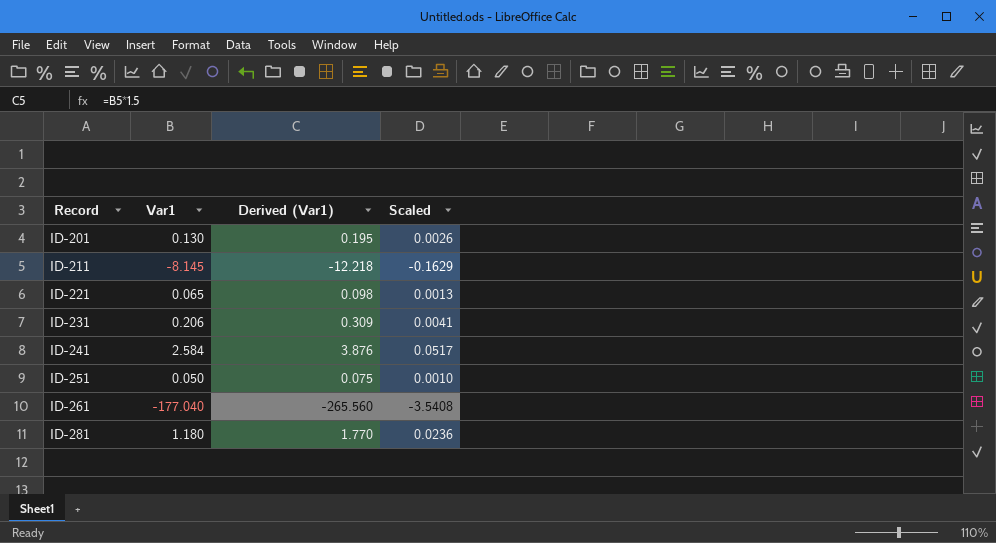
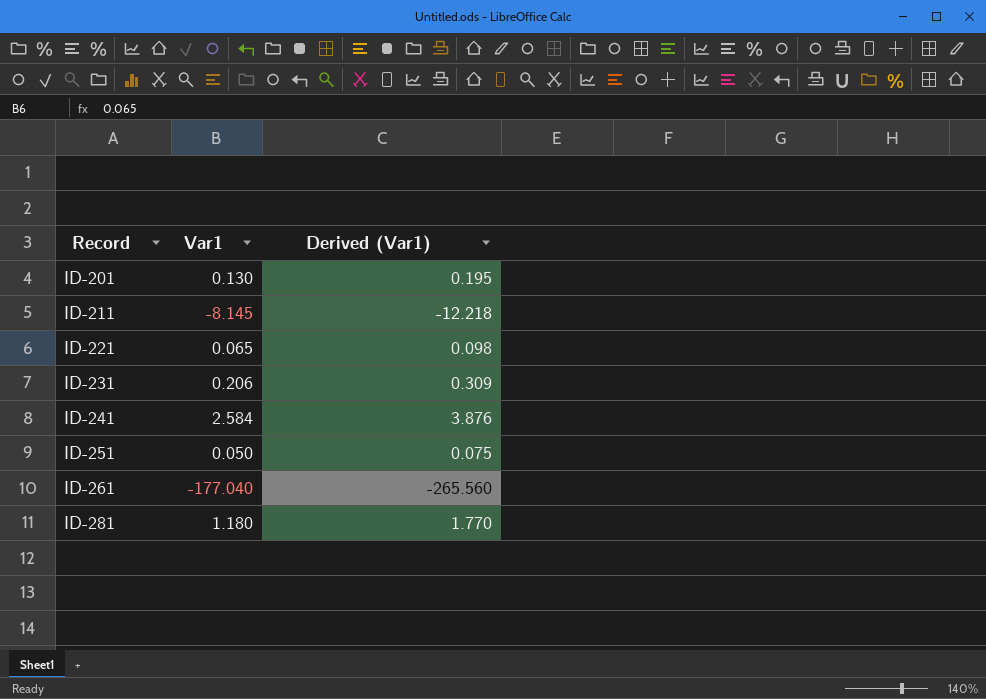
column Scaled | formula: [Var1] * 0.02 -> none

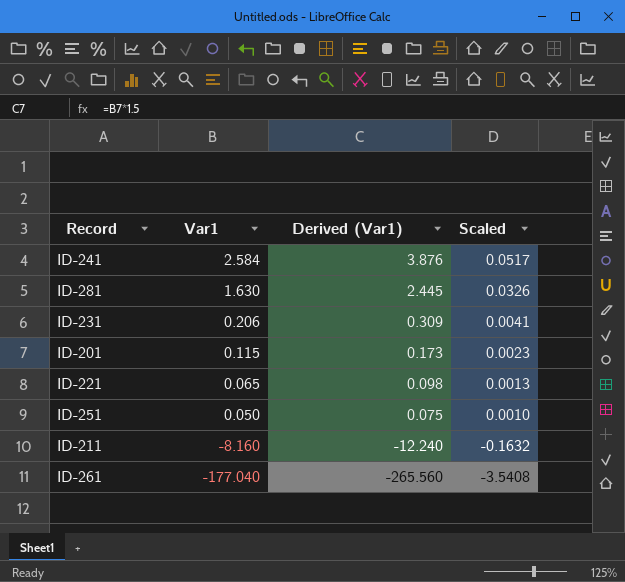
row order: Record ascending -> Var1 descending
column Scaled | formula: none -> [Var1] * 0.02
ID-281 | Var1: 1.180 -> 1.630
ID-281 | Derived (Var1): 1.770 -> 2.445
ID-201 | Var1: 0.130 -> 0.115
ID-201 | Derived (Var1): 0.195 -> 0.173
ID-211 | Var1: -8.145 -> -8.160
ID-211 | Derived (Var1): -12.218 -> -12.240

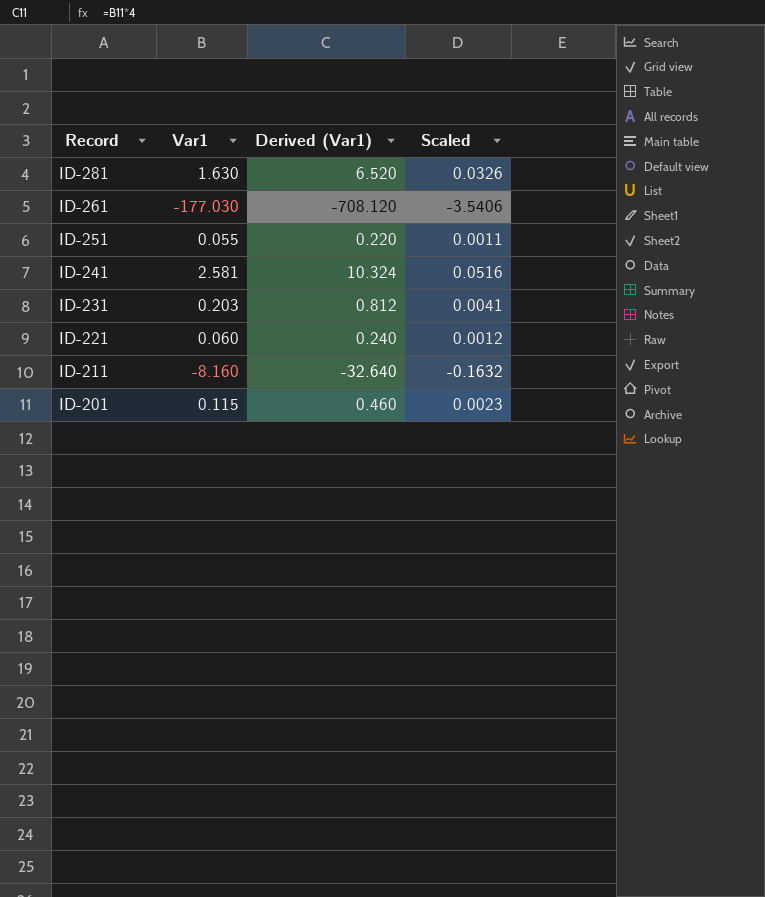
row order: Var1 descending -> Record descending
column Derived (Var1) | formula: [Var1] * 1.5 -> [Var1] * 4
ID-261 | Var1: -177.040 -> -177.030
ID-261 | Scaled: -3.5408 -> -3.5406
ID-251 | Var1: 0.050 -> 0.055
ID-251 | Scaled: 0.0010 -> 0.0011
ID-241 | Var1: 2.584 -> 2.581
ID-241 | Scaled: 0.0517 -> 0.0516
ID-231 | Var1: 0.206 -> 0.203
ID-221 | Var1: 0.065 -> 0.060
ID-221 | Scaled: 0.0013 -> 0.0012

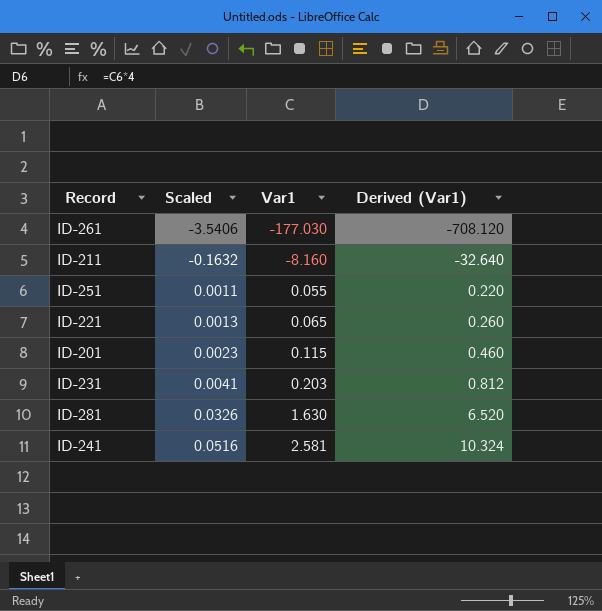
row order: Record descending -> Scaled ascending
column Scaled | position: 4 -> 2
ID-221 | Scaled: 0.0012 -> 0.0013
ID-221 | Var1: 0.060 -> 0.065
ID-221 | Derived (Var1): 0.240 -> 0.260

